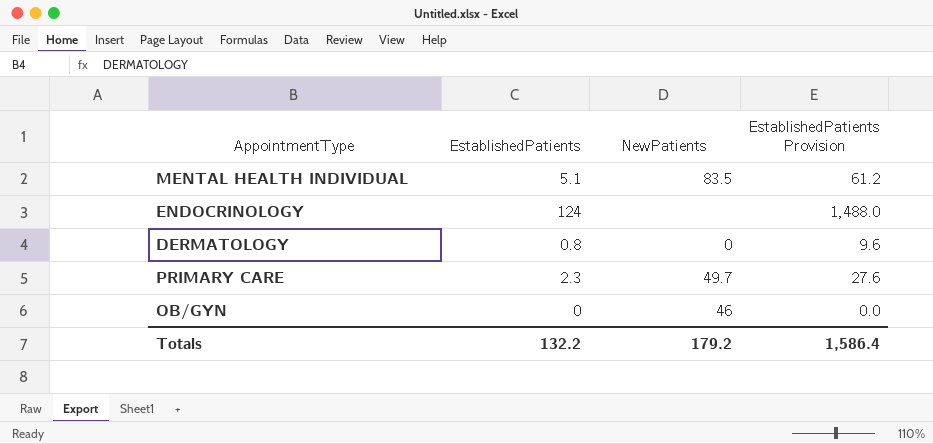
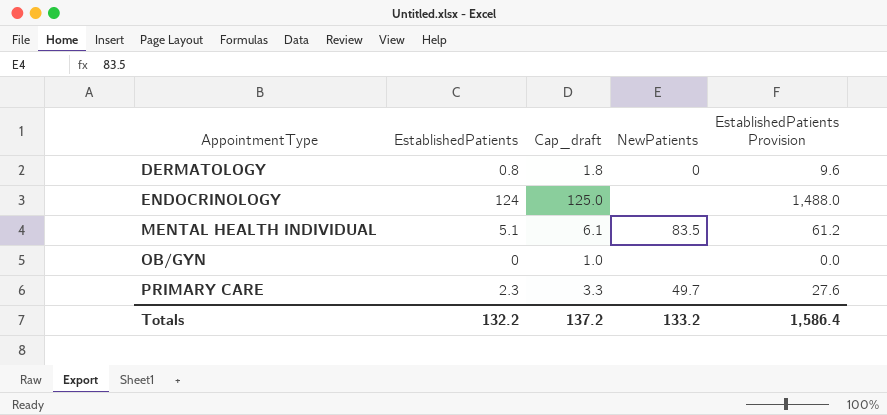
row order: none -> AppointmentType ascending
column Cap_draft | formula: none -> [EstablishedPatients] + 1
OB/GYN | NewPatients: 46 -> none
Totals | NewPatients: 179.2 -> 133.2

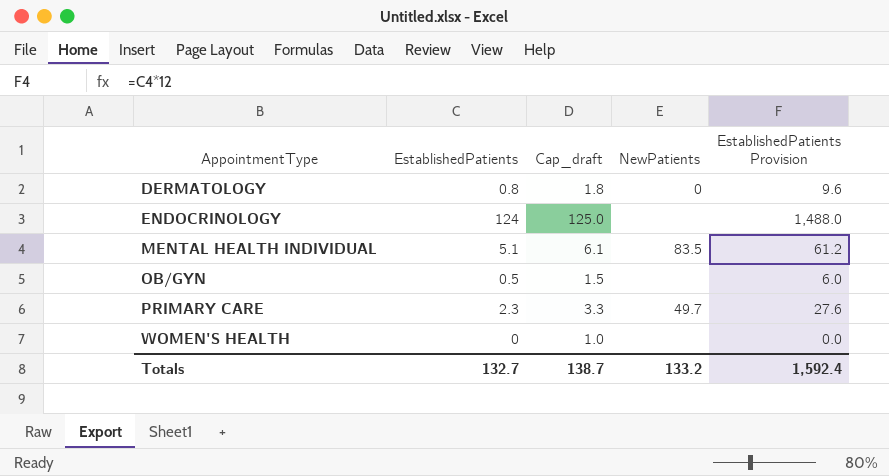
OB/GYN | EstablishedPatients: 0 -> 0.5
OB/GYN | Cap_draft: 1.0 -> 1.5
OB/GYN | EstablishedPatients Provision: 0.0 -> 6.0
row WOMEN'S HEALTH: none -> 0 | 1.0 | none | 0.0
Totals | EstablishedPatients: 132.2 -> 132.7
Totals | Cap_draft: 137.2 -> 138.7
Totals | EstablishedPatients Provision: 1,586.4 -> 1,592.4

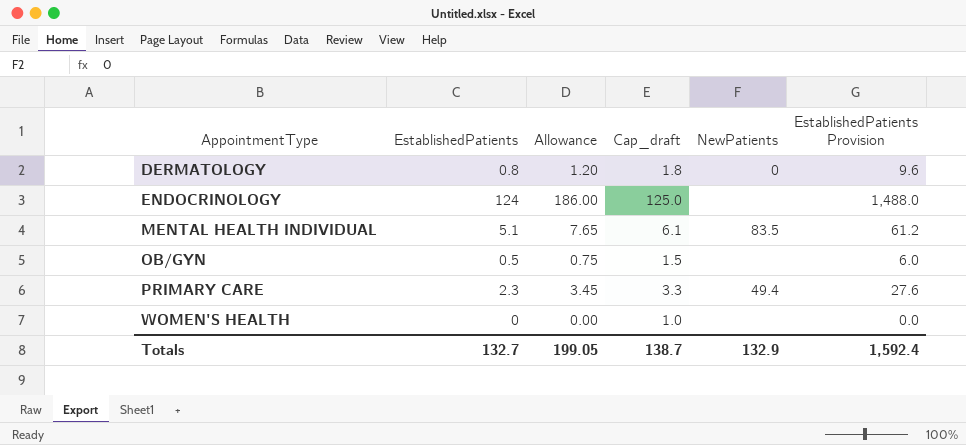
column Allowance | formula: none -> [EstablishedPatients] * 1.5
PRIMARY CARE | NewPatients: 49.7 -> 49.4
Totals | NewPatients: 133.2 -> 132.9

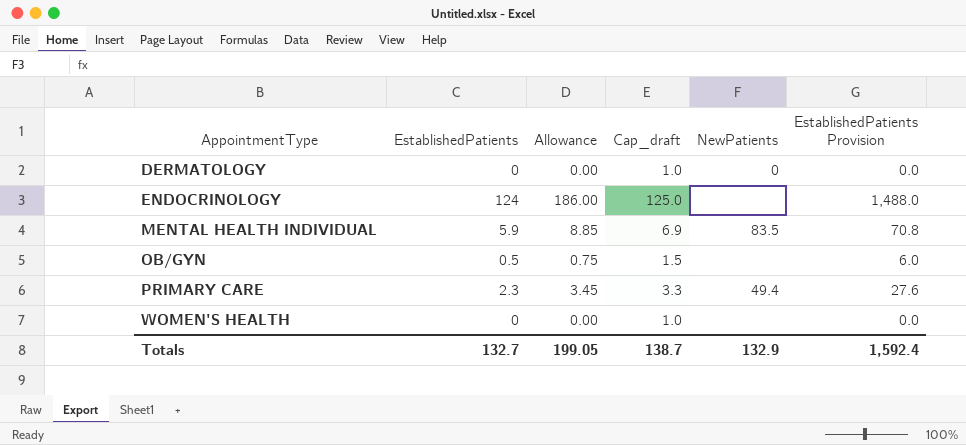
DERMATOLOGY | EstablishedPatients: 0.8 -> 0
DERMATOLOGY | Allowance: 1.20 -> 0.00
DERMATOLOGY | Cap_draft: 1.8 -> 1.0
DERMATOLOGY | EstablishedPatients Provision: 9.6 -> 0.0
MENTAL HEALTH INDIVIDUAL | EstablishedPatients: 5.1 -> 5.9
MENTAL HEALTH INDIVIDUAL | Allowance: 7.65 -> 8.85
MENTAL HEALTH INDIVIDUAL | Cap_draft: 6.1 -> 6.9
MENTAL HEALTH INDIVIDUAL | EstablishedPatients Provision: 61.2 -> 70.8

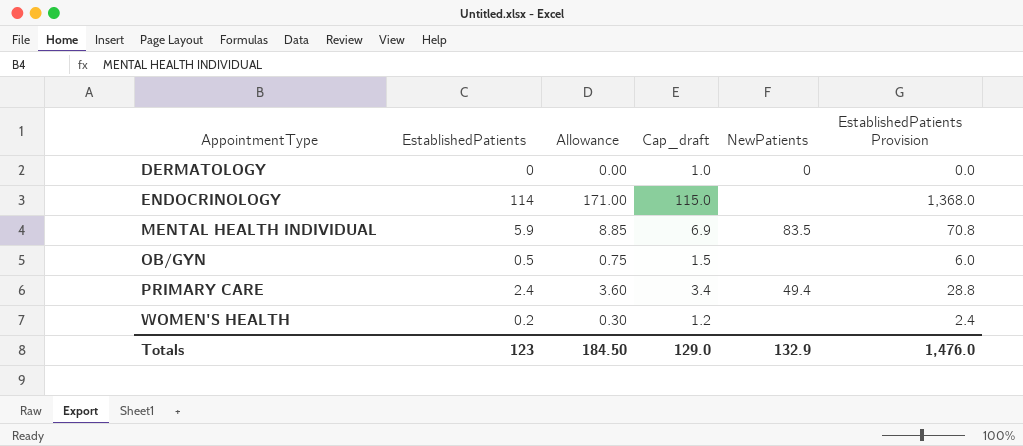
ENDOCRINOLOGY | EstablishedPatients: 124 -> 114
ENDOCRINOLOGY | Allowance: 186.00 -> 171.00
ENDOCRINOLOGY | Cap_draft: 125.0 -> 115.0
ENDOCRINOLOGY | EstablishedPatients Provision: 1,488.0 -> 1,368.0
PRIMARY CARE | EstablishedPatients: 2.3 -> 2.4
PRIMARY CARE | Allowance: 3.45 -> 3.60
PRIMARY CARE | Cap_draft: 3.3 -> 3.4
PRIMARY CARE | EstablishedPatients Provision: 27.6 -> 28.8
WOMEN'S HEALTH | EstablishedPatients: 0 -> 0.2
WOMEN'S HEALTH | Allowance: 0.00 -> 0.30
WOMEN'S HEALTH | Cap_draft: 1.0 -> 1.2
WOMEN'S HEALTH | EstablishedPatients Provision: 0.0 -> 2.4
Totals | EstablishedPatients: 132.7 -> 123
Totals | Allowance: 199.05 -> 184.50
Totals | Cap_draft: 138.7 -> 129.0
Totals | EstablishedPatients Provision: 1,592.4 -> 1,476.0

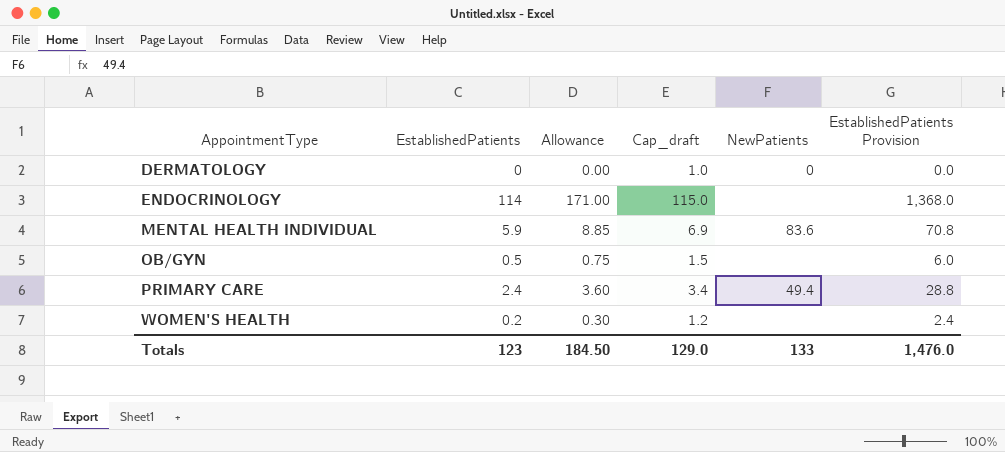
MENTAL HEALTH INDIVIDUAL | NewPatients: 83.5 -> 83.6
Totals | NewPatients: 132.9 -> 133

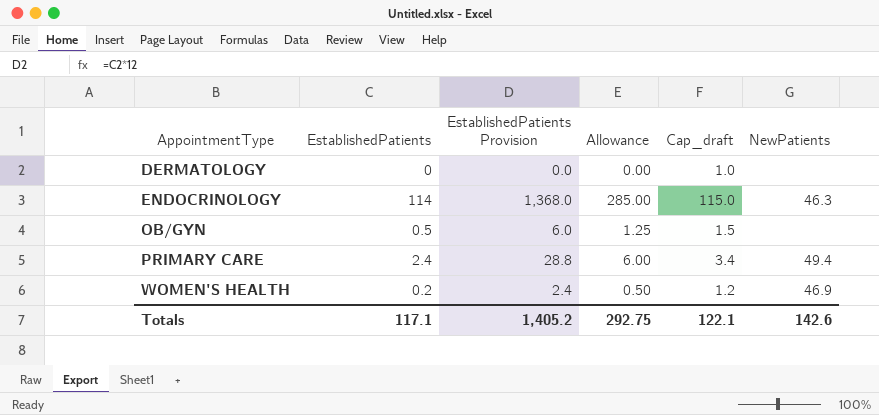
column EstablishedPatients Provision | position: 6 -> 3
column Allowance | formula: [EstablishedPatients] * 1.5 -> [EstablishedPatients] * 2.5
row MENTAL HEALTH INDIVIDUAL: 5.9 | 8.85 | 6.9 | 83.6 | 70.8 -> none
DERMATOLOGY | NewPatients: 0 -> none
ENDOCRINOLOGY | NewPatients: none -> 46.3
WOMEN'S HEALTH | NewPatients: none -> 46.9
Totals | EstablishedPatients: 123 -> 117.1
Totals | EstablishedPatients Provision: 1,476.0 -> 1,405.2
Totals | Allowance: 184.50 -> 292.75
Totals | Cap_draft: 129.0 -> 122.1
Totals | NewPatients: 133 -> 142.6

